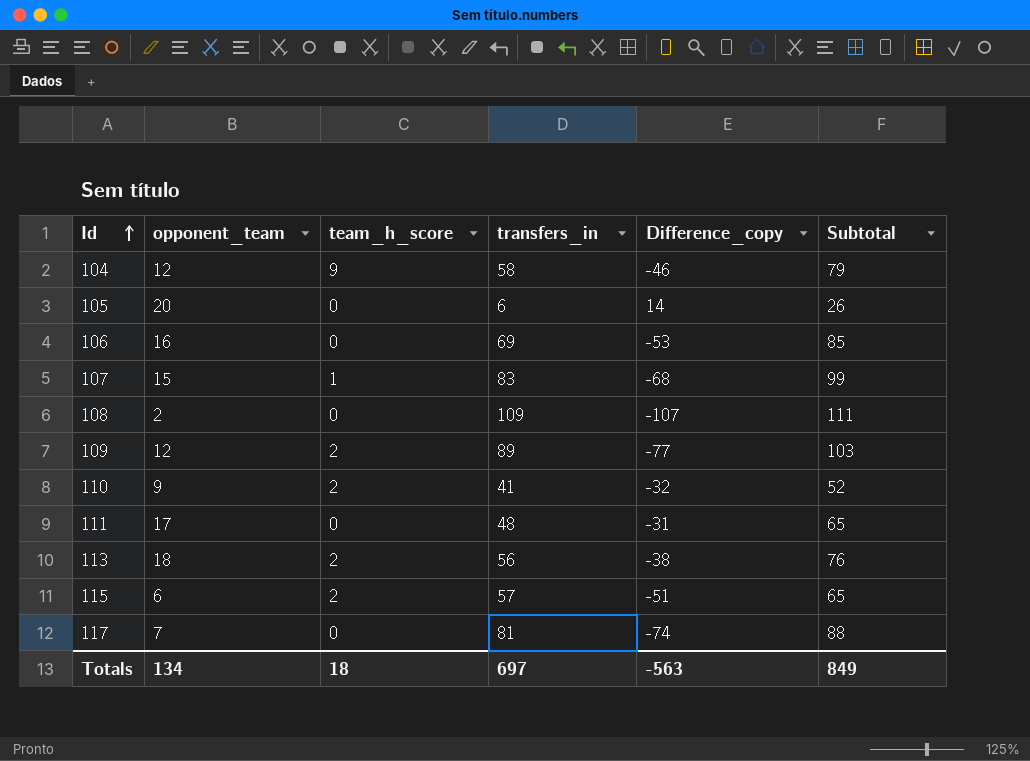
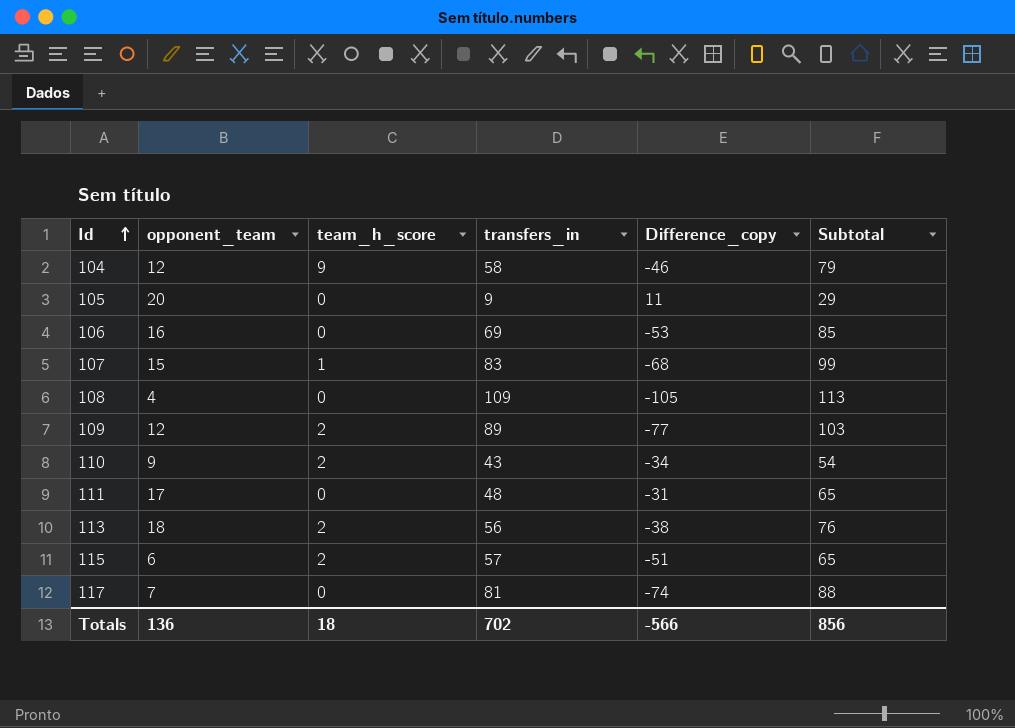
105 | transfers_in: 6 -> 9
105 | Difference_copy: 14 -> 11
105 | Subtotal: 26 -> 29
108 | opponent_team: 2 -> 4
108 | Difference_copy: -107 -> -105
108 | Subtotal: 111 -> 113
110 | transfers_in: 41 -> 43
110 | Difference_copy: -32 -> -34
110 | Subtotal: 52 -> 54
Totals | opponent_team: 134 -> 136
Totals | transfers_in: 697 -> 702
Totals | Difference_copy: -563 -> -566
Totals | Subtotal: 849 -> 856

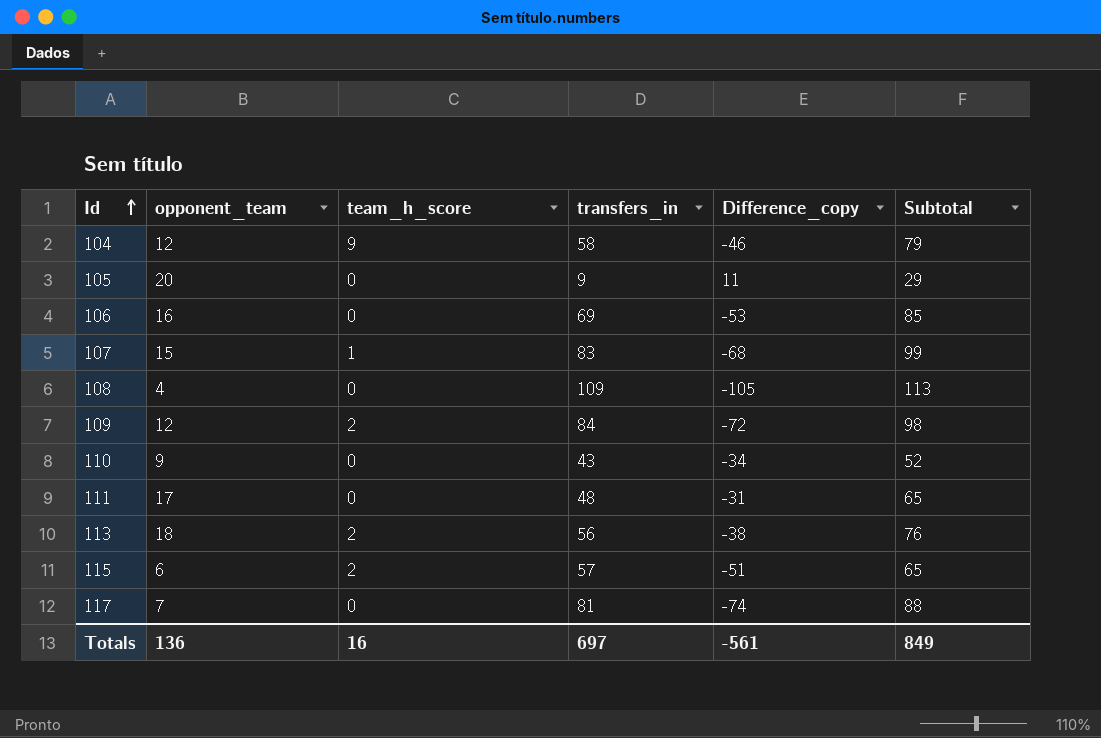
109 | transfers_in: 89 -> 84
109 | Difference_copy: -77 -> -72
109 | Subtotal: 103 -> 98
110 | team_h_score: 2 -> 0
110 | Subtotal: 54 -> 52
Totals | team_h_score: 18 -> 16
Totals | transfers_in: 702 -> 697
Totals | Difference_copy: -566 -> -561
Totals | Subtotal: 856 -> 849

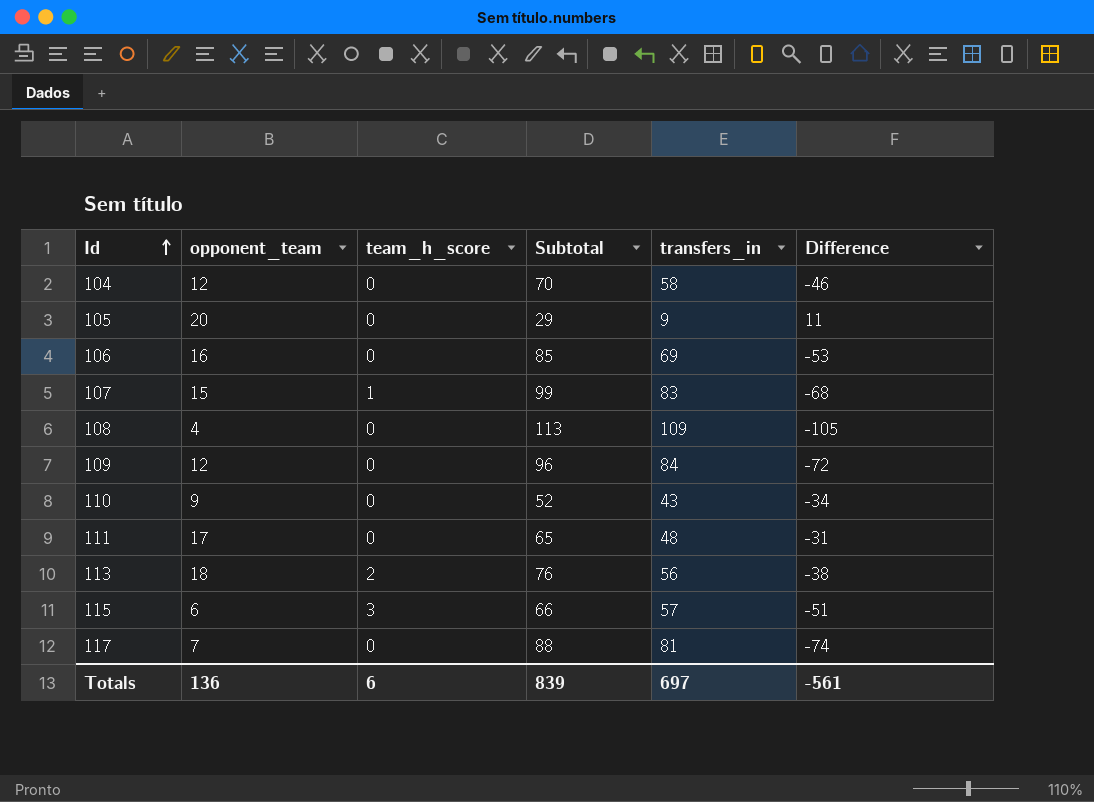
column Subtotal | position: 6 -> 4
column name: Difference_copy -> Difference
104 | team_h_score: 9 -> 0
104 | Subtotal: 79 -> 70
109 | team_h_score: 2 -> 0
109 | Subtotal: 98 -> 96
115 | team_h_score: 2 -> 3
115 | Subtotal: 65 -> 66
Totals | team_h_score: 16 -> 6
Totals | Subtotal: 849 -> 839

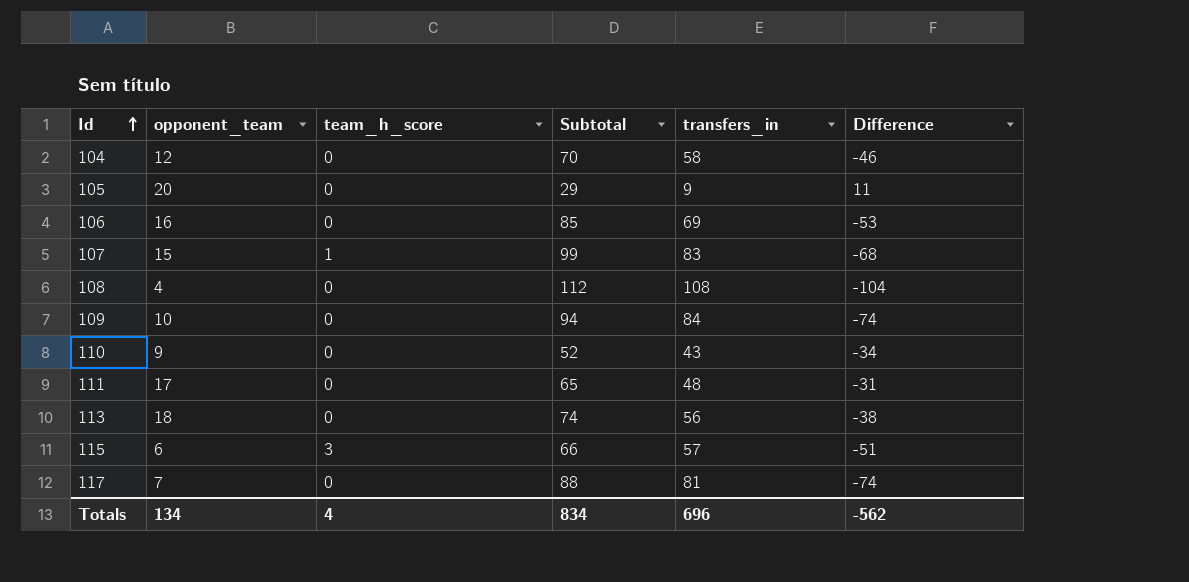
108 | Subtotal: 113 -> 112
108 | transfers_in: 109 -> 108
108 | Difference: -105 -> -104
109 | opponent_team: 12 -> 10
109 | Subtotal: 96 -> 94
109 | Difference: -72 -> -74
113 | team_h_score: 2 -> 0
113 | Subtotal: 76 -> 74
Totals | opponent_team: 136 -> 134
Totals | team_h_score: 6 -> 4
Totals | Subtotal: 839 -> 834
Totals | transfers_in: 697 -> 696
Totals | Difference: -561 -> -562

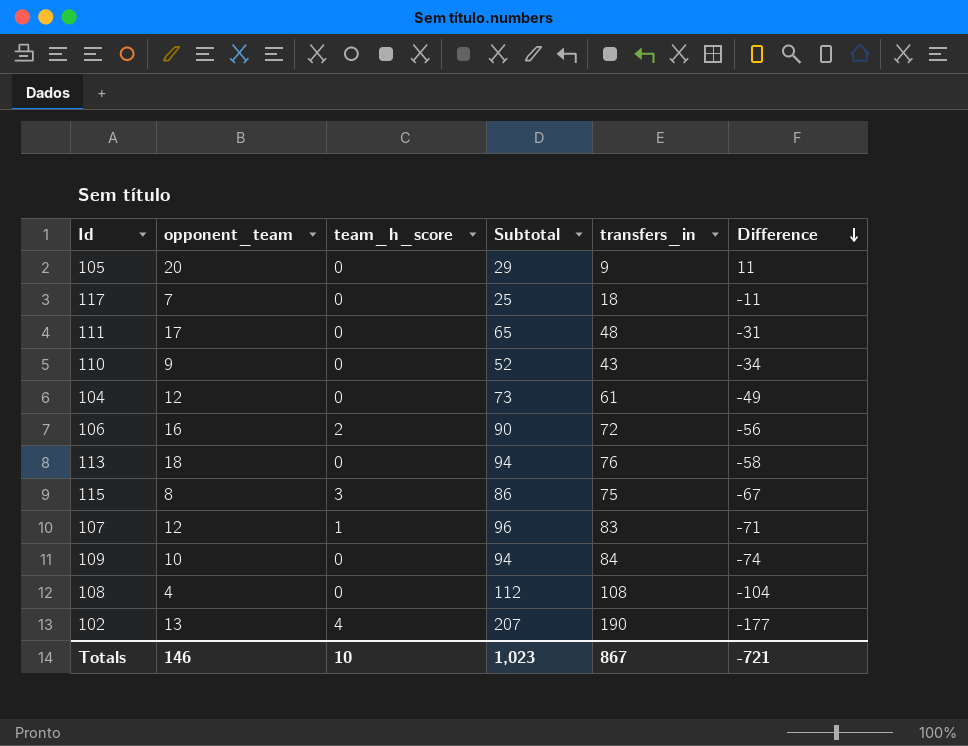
row order: Id ascending -> Difference descending
117 | Subtotal: 88 -> 25
117 | transfers_in: 81 -> 18
117 | Difference: -74 -> -11
104 | Subtotal: 70 -> 73
104 | transfers_in: 58 -> 61
104 | Difference: -46 -> -49
106 | team_h_score: 0 -> 2
106 | Subtotal: 85 -> 90
106 | transfers_in: 69 -> 72
106 | Difference: -53 -> -56
113 | Subtotal: 74 -> 94
113 | transfers_in: 56 -> 76
113 | Difference: -38 -> -58
115 | opponent_team: 6 -> 8
115 | Subtotal: 66 -> 86
115 | transfers_in: 57 -> 75
115 | Difference: -51 -> -67
107 | opponent_team: 15 -> 12
107 | Subtotal: 99 -> 96
107 | Difference: -68 -> -71
row 102: none -> 13 | 4 | 207 | 190 | -177
Totals | opponent_team: 134 -> 146
Totals | team_h_score: 4 -> 10
Totals | Subtotal: 834 -> 1,023
Totals | transfers_in: 696 -> 867
Totals | Difference: -562 -> -721

